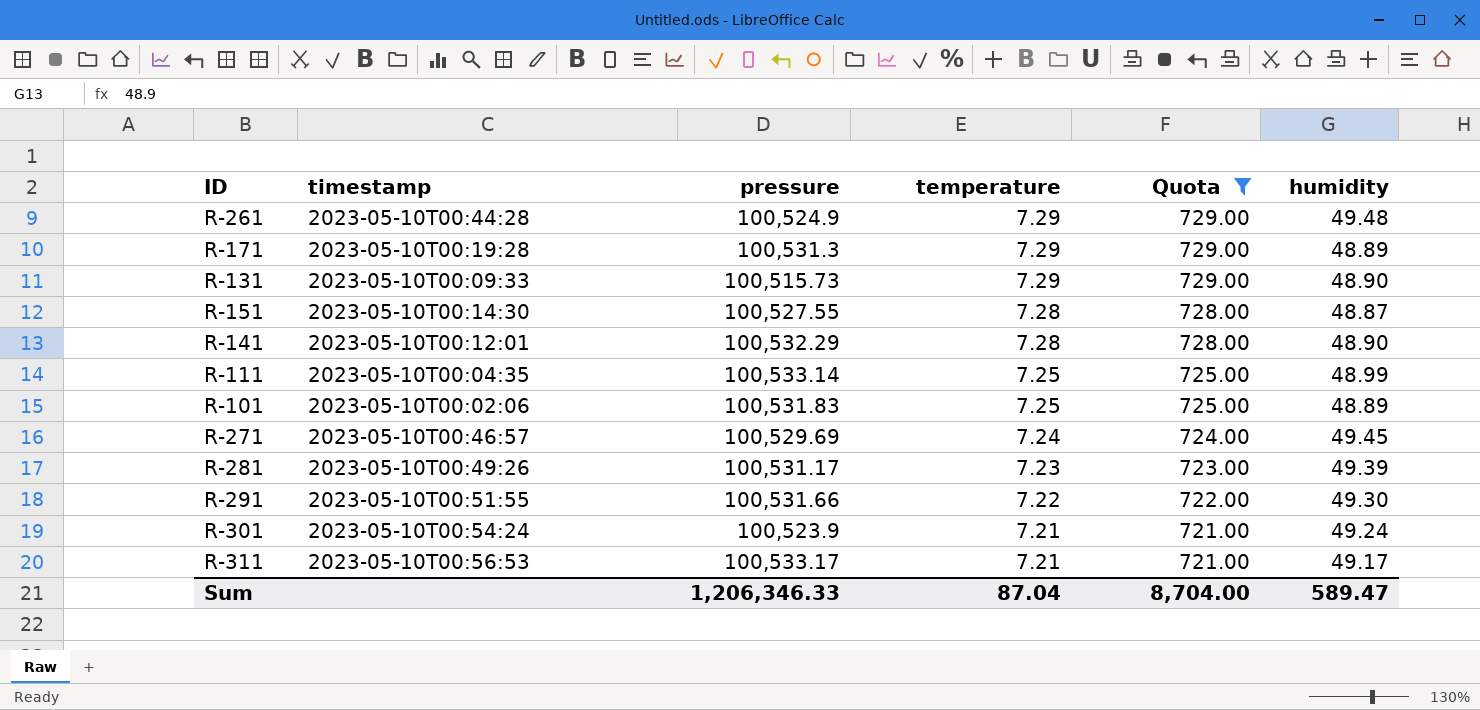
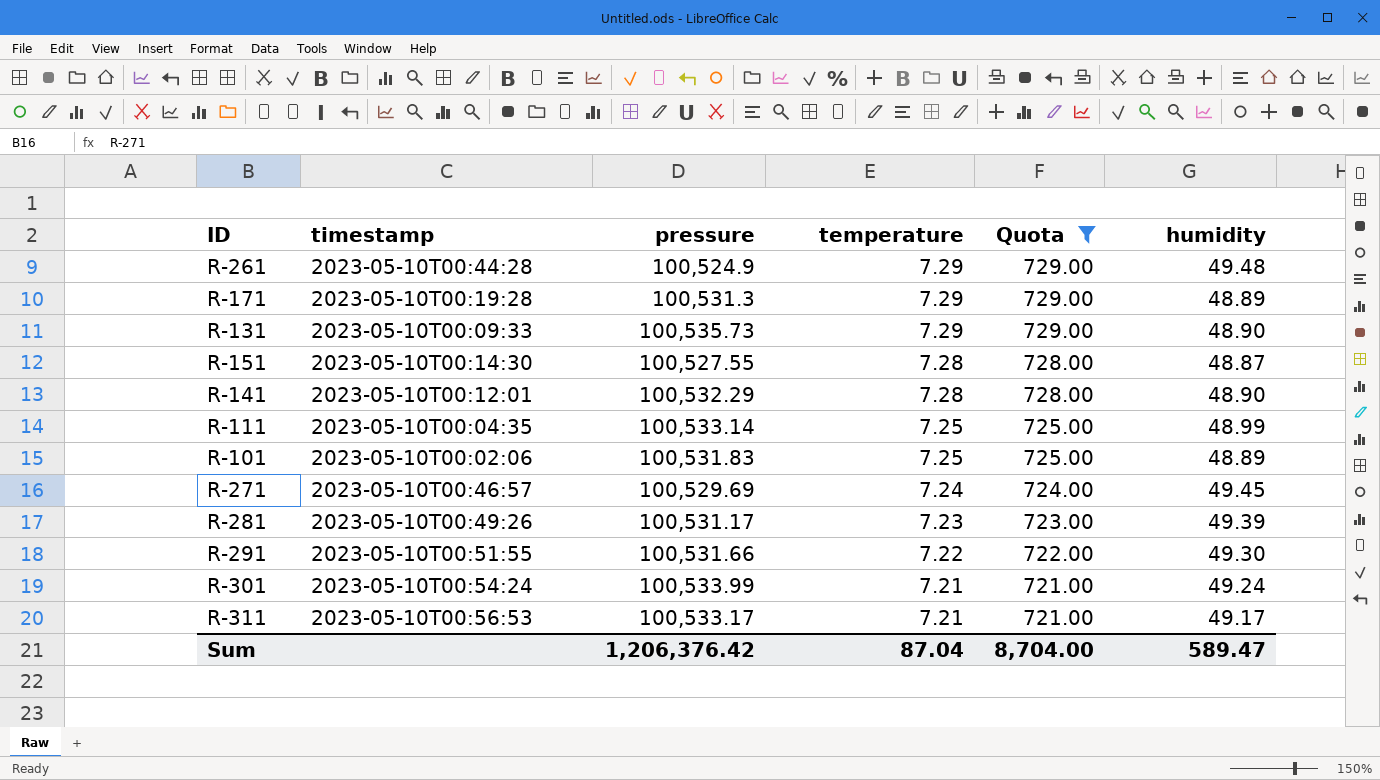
R-131 | pressure: 100,515.73 -> 100,535.73
R-301 | pressure: 100,523.9 -> 100,533.99
Sum | pressure: 1,206,346.33 -> 1,206,376.42

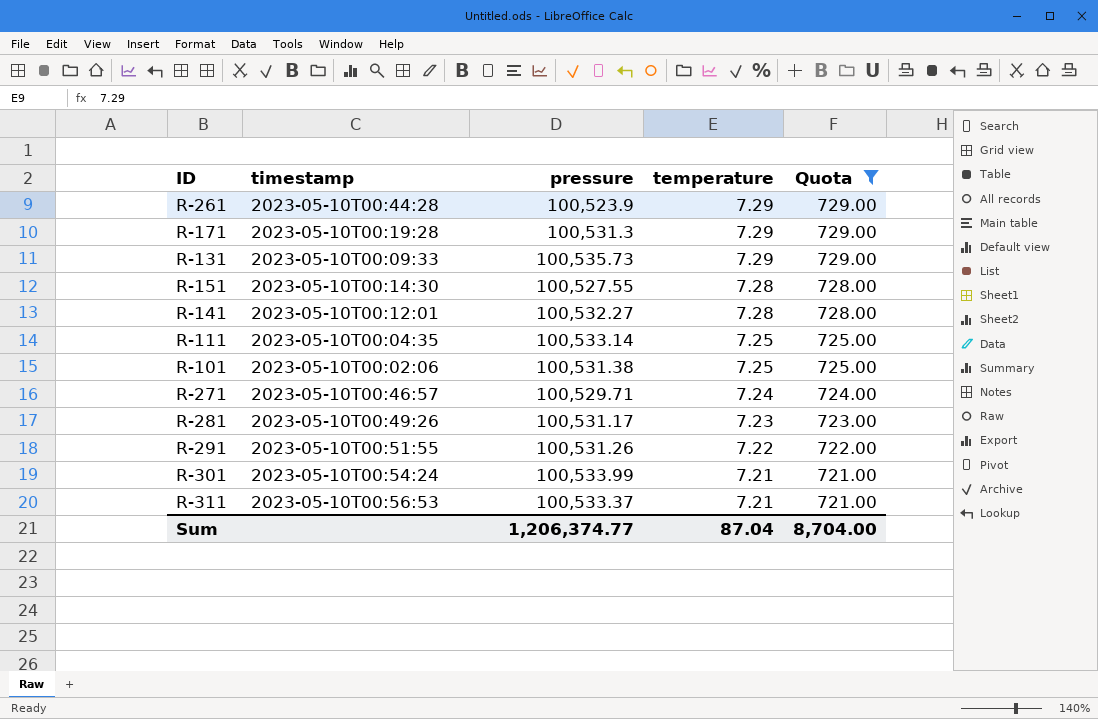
column humidity | position: 6 -> none
R-261 | pressure: 100,524.9 -> 100,523.9
R-141 | pressure: 100,532.29 -> 100,532.27
R-101 | pressure: 100,531.83 -> 100,531.38
R-271 | pressure: 100,529.69 -> 100,529.71
R-291 | pressure: 100,531.66 -> 100,531.26
R-311 | pressure: 100,533.17 -> 100,533.37
Sum | pressure: 1,206,376.42 -> 1,206,374.77

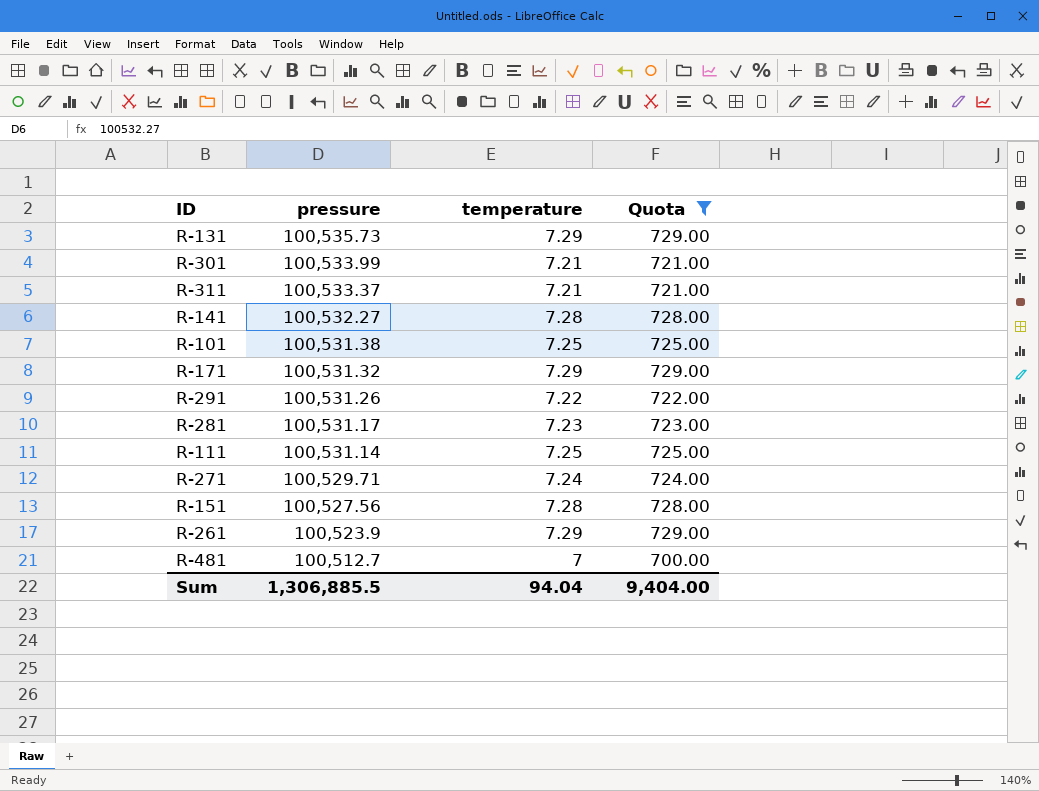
row order: temperature descending -> pressure descending
column timestamp | position: 2 -> none
R-171 | pressure: 100,531.3 -> 100,531.32
R-111 | pressure: 100,533.14 -> 100,531.14
R-151 | pressure: 100,527.55 -> 100,527.56
row R-481: none -> 100,512.7 | 7 | 700.00
Sum | pressure: 1,206,374.77 -> 1,306,885.5
Sum | temperature: 87.04 -> 94.04
Sum | Quota: 8,704.00 -> 9,404.00

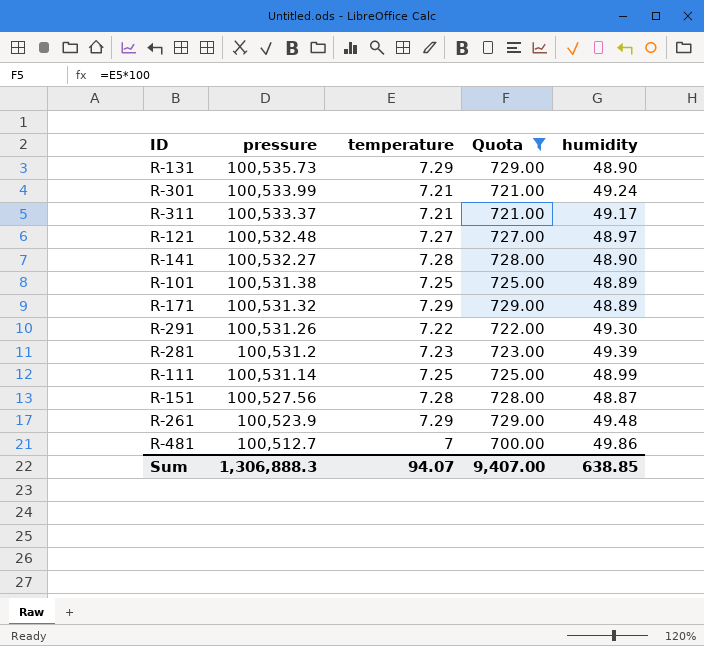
column humidity | position: none -> 5
row R-271: 100,529.71 | 7.24 | 724.00 -> none
row R-121: none -> 100,532.48 | 7.27 | 727.00 | 48.97
R-281 | pressure: 100,531.17 -> 100,531.2
Sum | pressure: 1,306,885.5 -> 1,306,888.3
Sum | temperature: 94.04 -> 94.07
Sum | Quota: 9,404.00 -> 9,407.00

